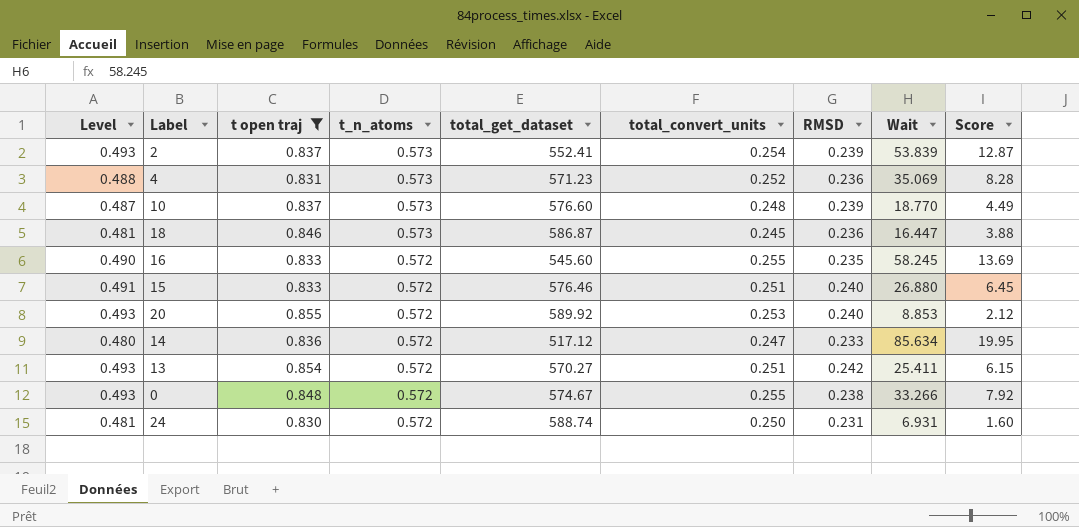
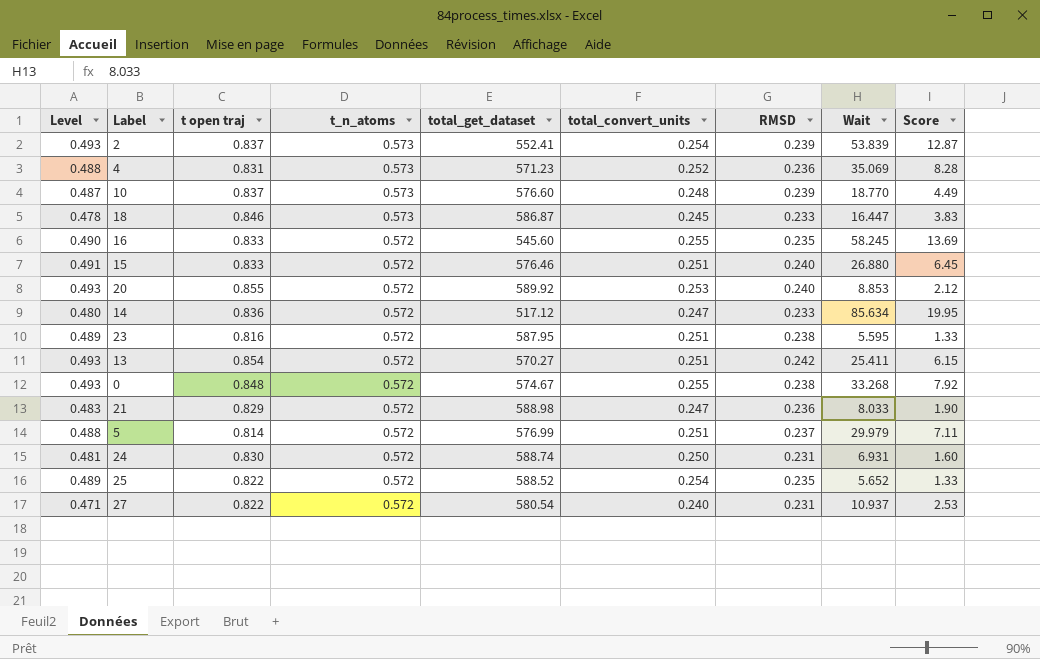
filter: t open traj >= 0.830 -> none
18 | Level: 0.481 -> 0.478
18 | RMSD: 0.236 -> 0.233
18 | Score: 3.88 -> 3.83
0 | Wait: 33.266 -> 33.268

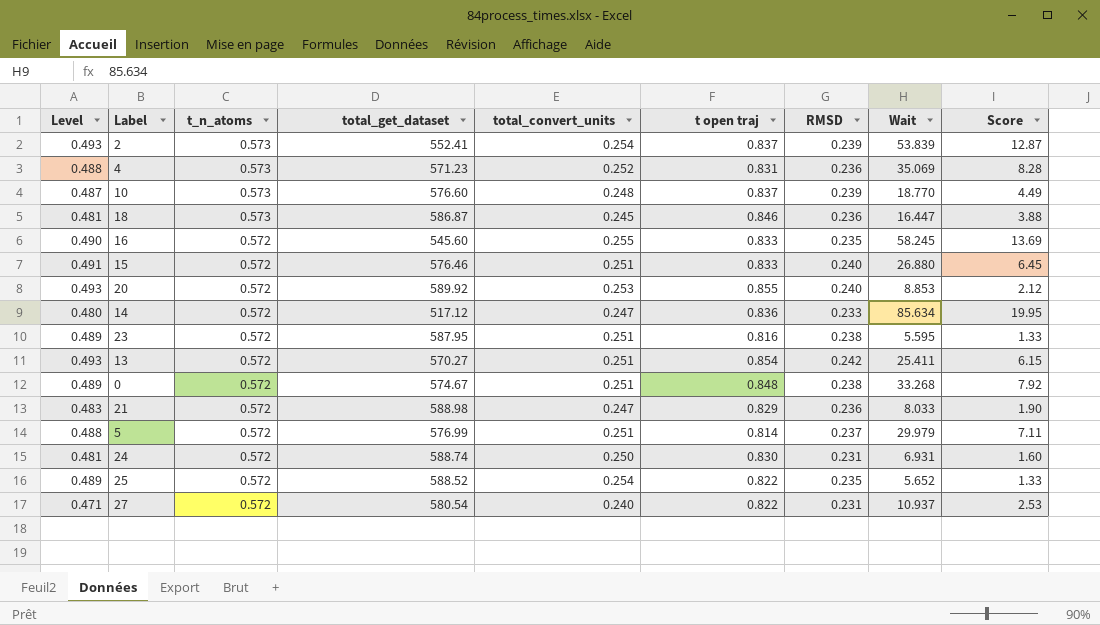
column t open traj | position: 3 -> 6
18 | Level: 0.478 -> 0.481
18 | RMSD: 0.233 -> 0.236
18 | Score: 3.83 -> 3.88
0 | Level: 0.493 -> 0.489
0 | total_convert_units: 0.255 -> 0.251

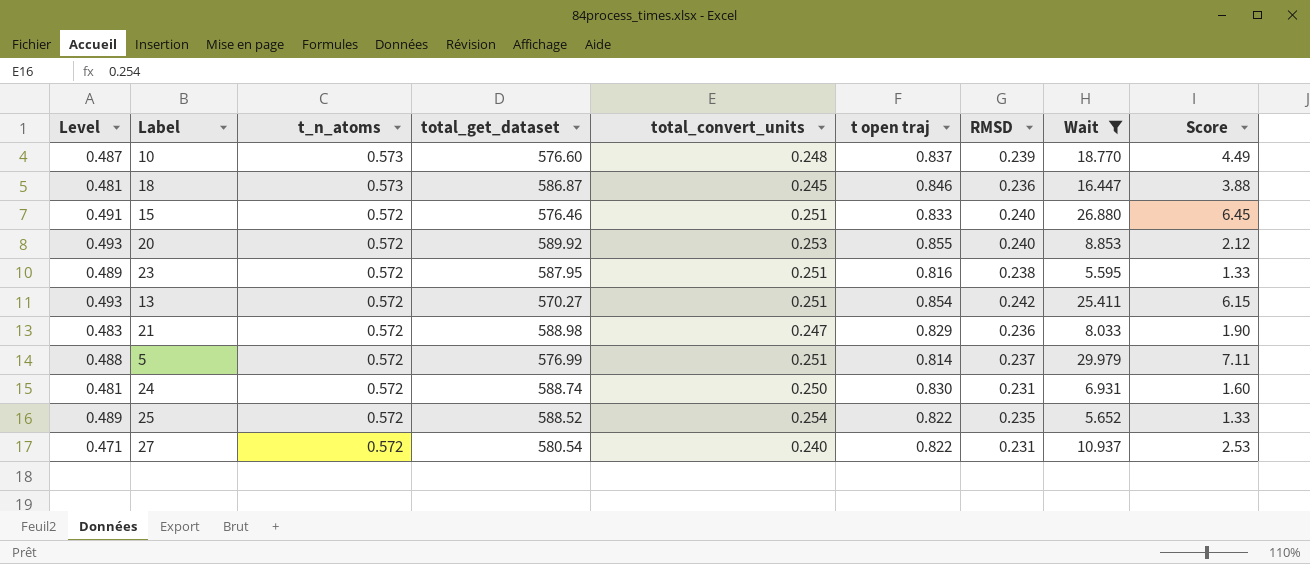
filter: none -> Wait <= 29.979

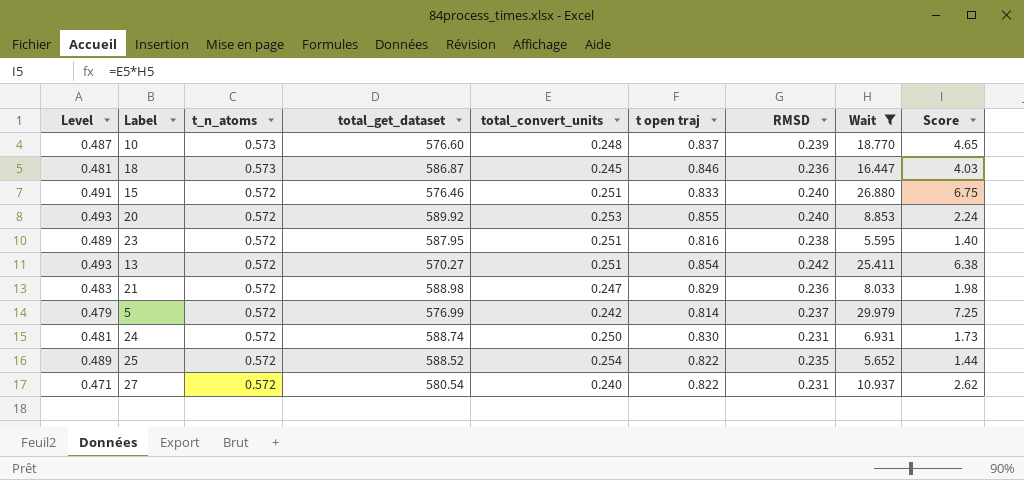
column Score | formula: [RMSD] * [Wait] -> [total_convert_units] * [Wait]
5 | Level: 0.488 -> 0.479
5 | total_convert_units: 0.251 -> 0.242

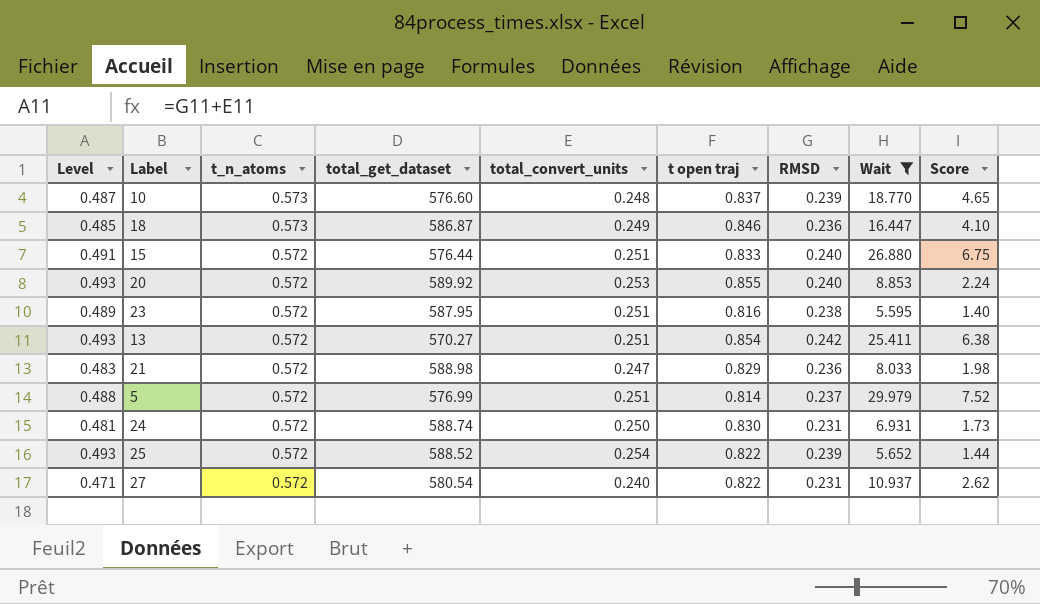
18 | Level: 0.481 -> 0.485
18 | total_convert_units: 0.245 -> 0.249
18 | Score: 4.03 -> 4.10
15 | total_get_dataset: 576.46 -> 576.44
5 | Level: 0.479 -> 0.488
5 | total_convert_units: 0.242 -> 0.251
5 | Score: 7.25 -> 7.52
25 | Level: 0.489 -> 0.493
25 | RMSD: 0.235 -> 0.239

